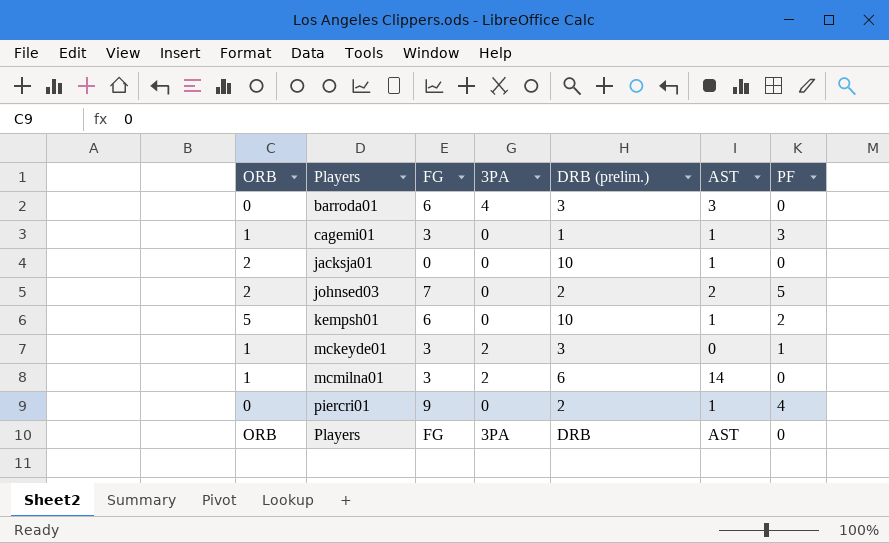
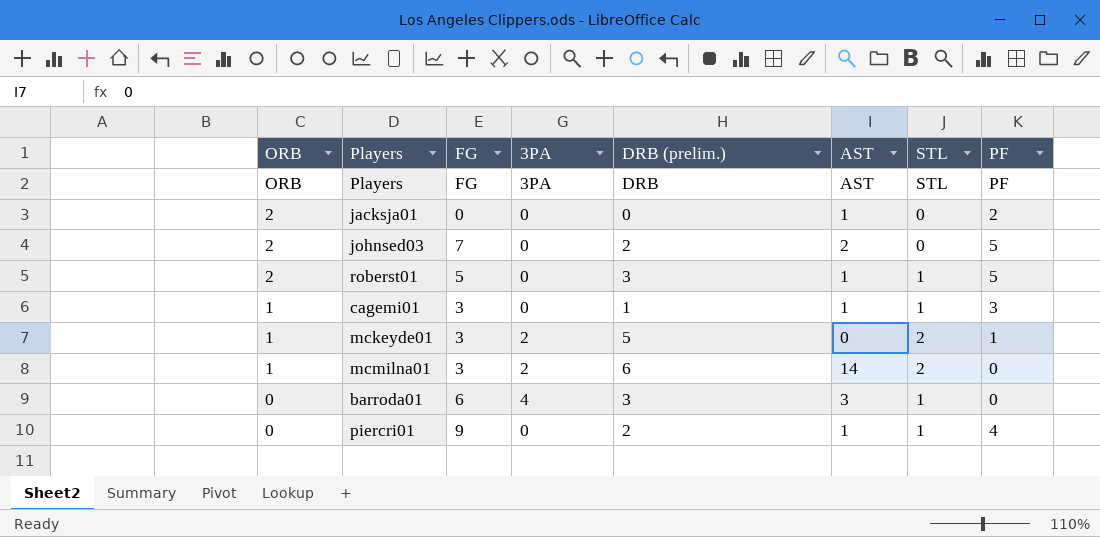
row order: Players ascending -> ORB descending
column STL | position: none -> 7
row kempsh01: 5 | 6 | 0 | 10 | 1 | 2 -> none
Players | PF: 0 -> PF
jacksja01 | DRB (prelim.): 10 -> 0
jacksja01 | PF: 0 -> 2
row roberst01: none -> 2 | 5 | 0 | 3 | 1 | 1 | 5
mckeyde01 | DRB (prelim.): 3 -> 5

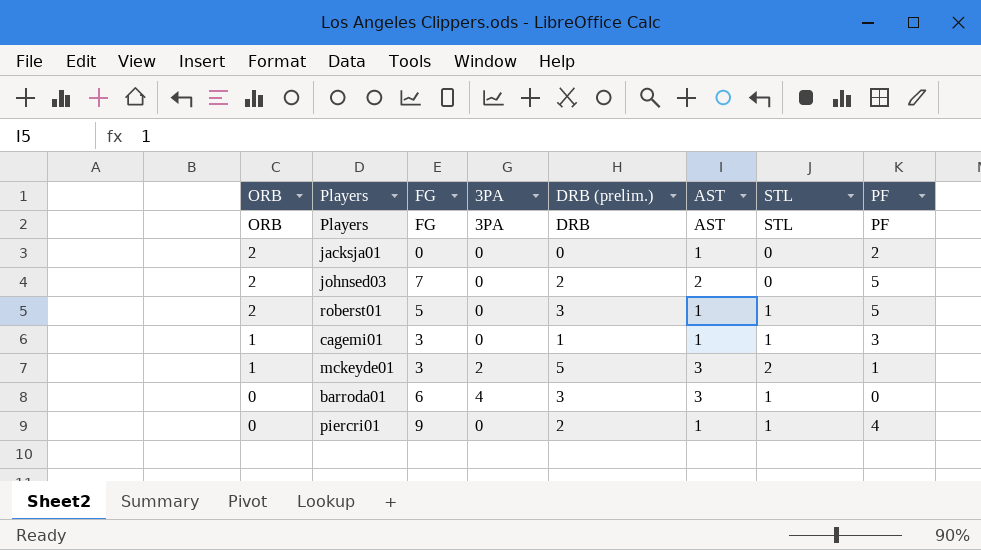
row mcmilna01: 1 | 3 | 2 | 6 | 14 | 2 | 0 -> none
mckeyde01 | AST: 0 -> 3

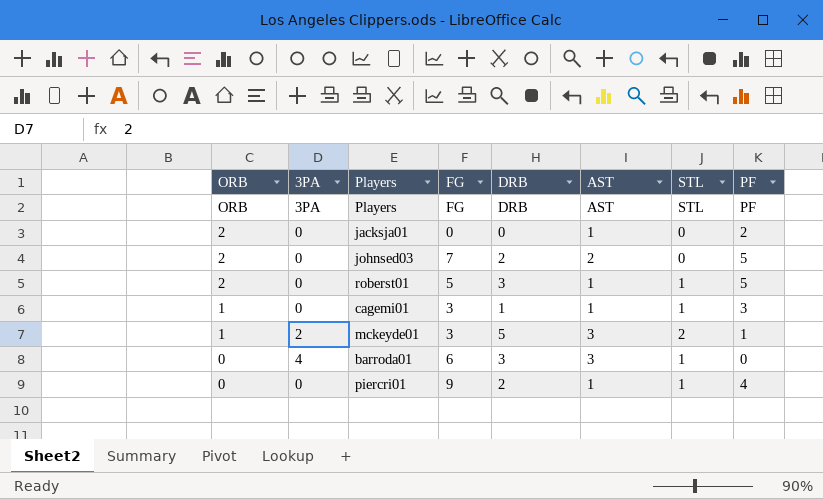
column 3PA | position: 4 -> 2
column name: DRB (prelim.) -> DRB

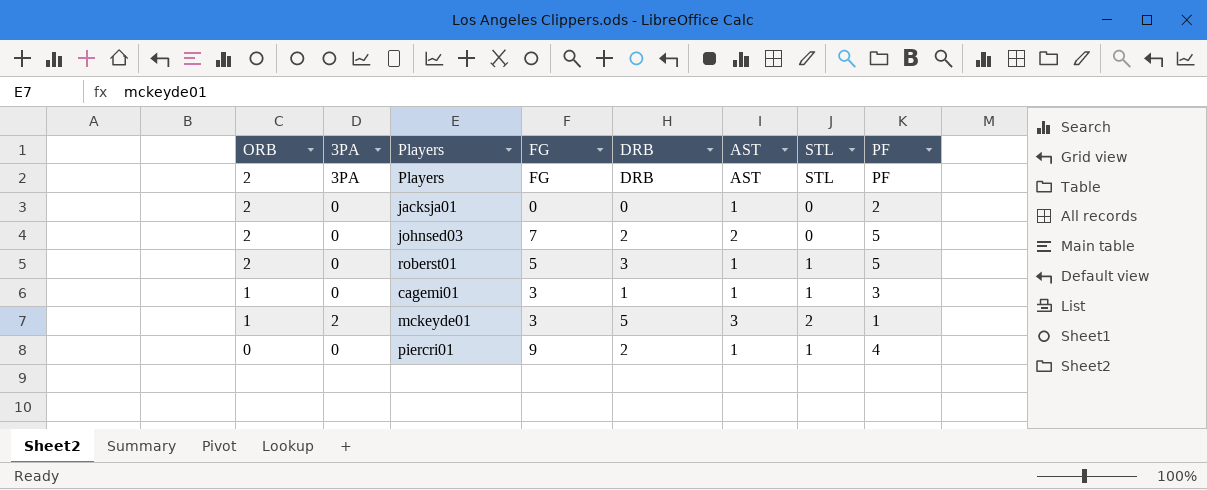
row barroda01: 0 | 4 | 6 | 3 | 3 | 1 | 0 -> none
Players | ORB: ORB -> 2

